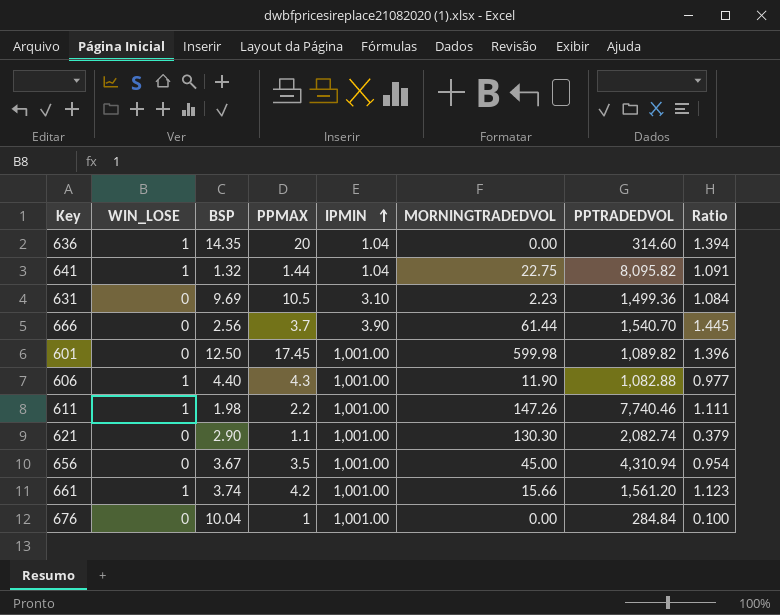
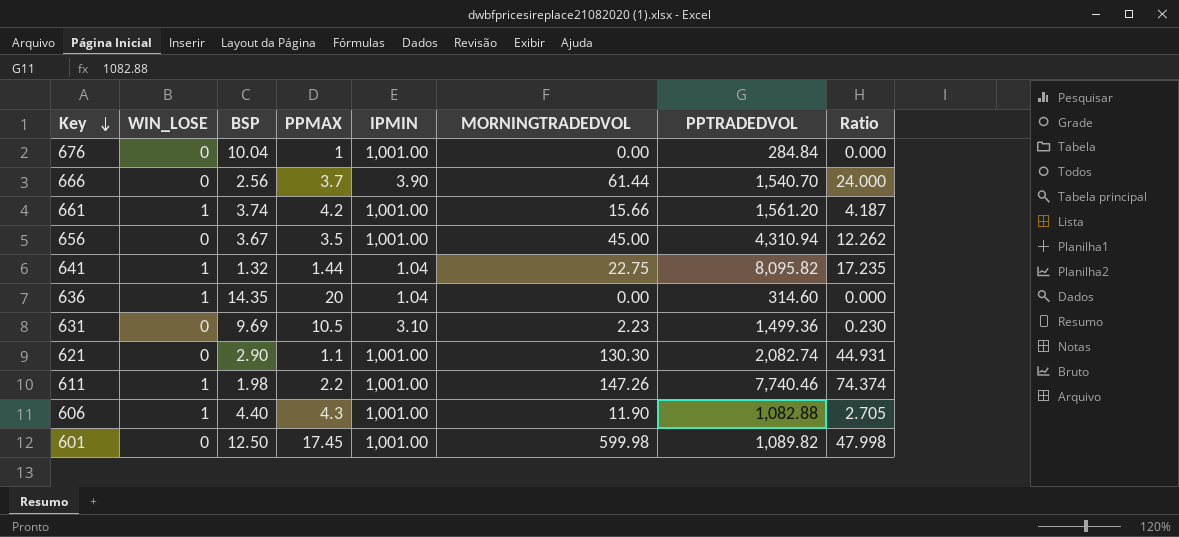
row order: IPMIN ascending -> Key descending
column Ratio | formula: [PPMAX] / [BSP] -> [MORNINGTRADEDVOL] / [BSP]

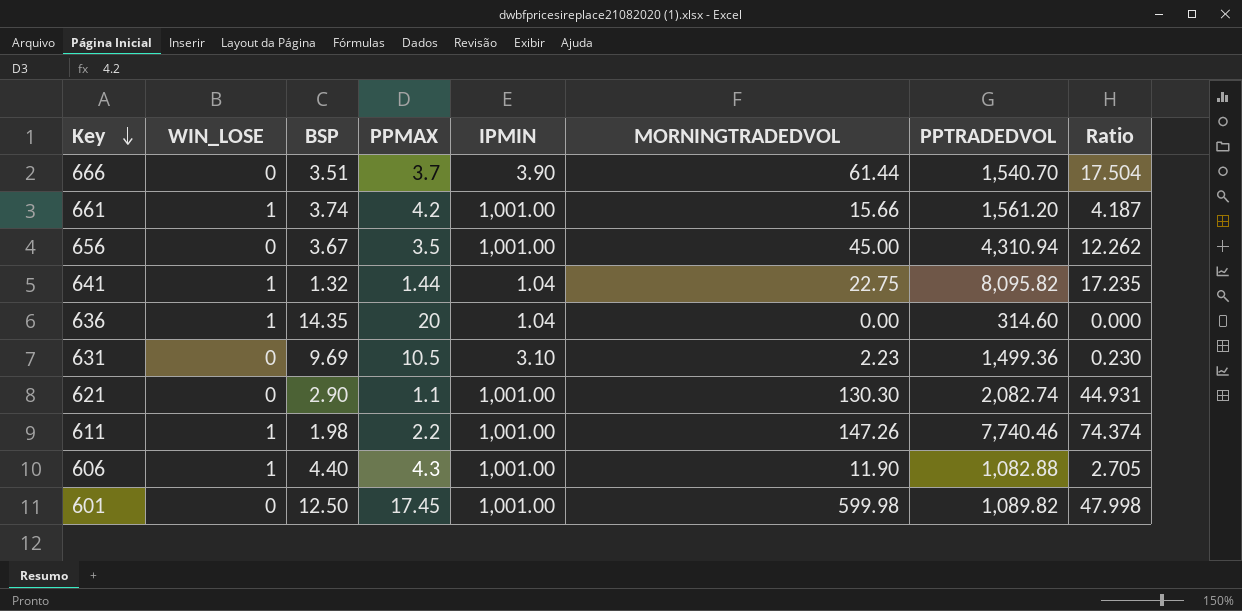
row 676: 0 | 10.04 | 1 | 1,001.00 | 0.00 | 284.84 | 0.000 -> none
666 | BSP: 2.56 -> 3.51
666 | Ratio: 24.000 -> 17.504

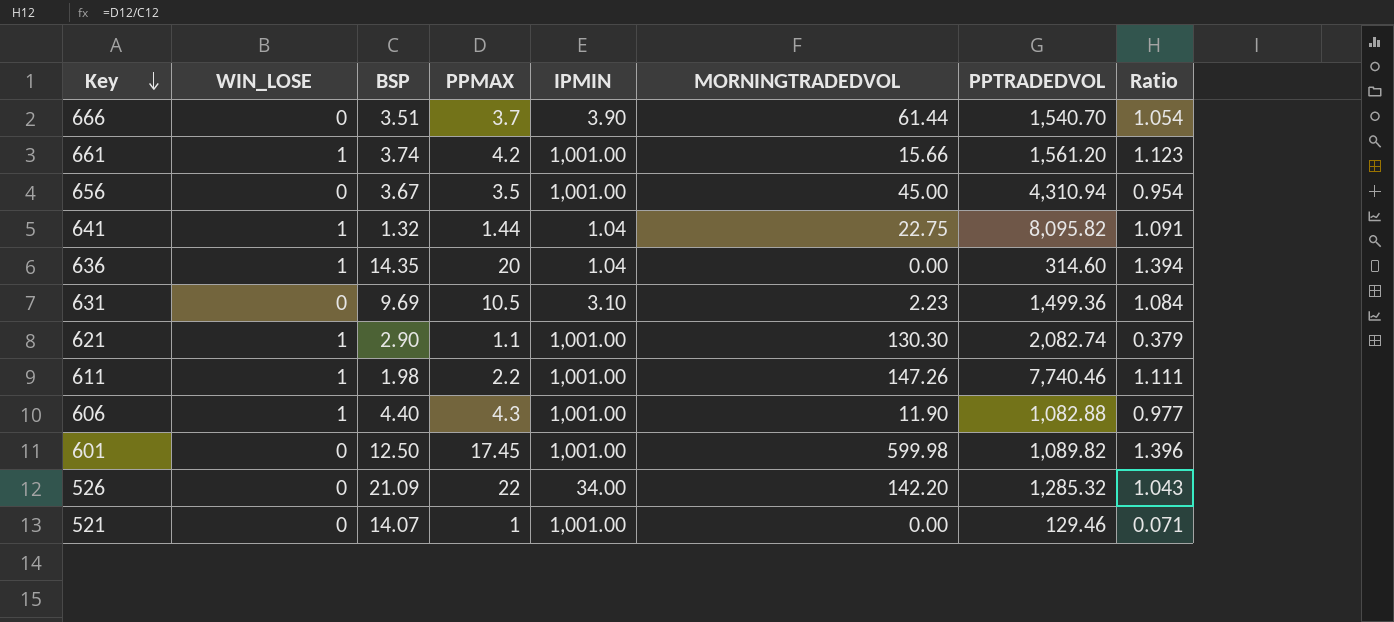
column Ratio | formula: [MORNINGTRADEDVOL] / [BSP] -> [PPMAX] / [BSP]
621 | WIN_LOSE: 0 -> 1
row 526: none -> 0 | 21.09 | 22 | 34.00 | 142.20 | 1,285.32 | 1.043
row 521: none -> 0 | 14.07 | 1 | 1,001.00 | 0.00 | 129.46 | 0.071

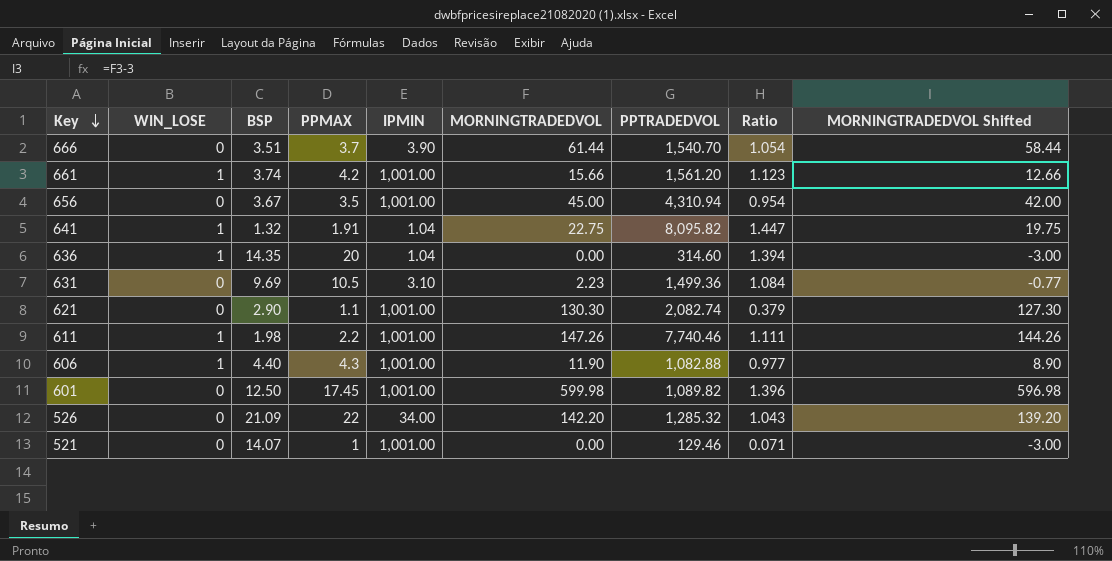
column MORNINGTRADEDVOL Shifted | formula: none -> [MORNINGTRADEDVOL] - 3
641 | PPMAX: 1.44 -> 1.91
641 | Ratio: 1.091 -> 1.447
621 | WIN_LOSE: 1 -> 0

